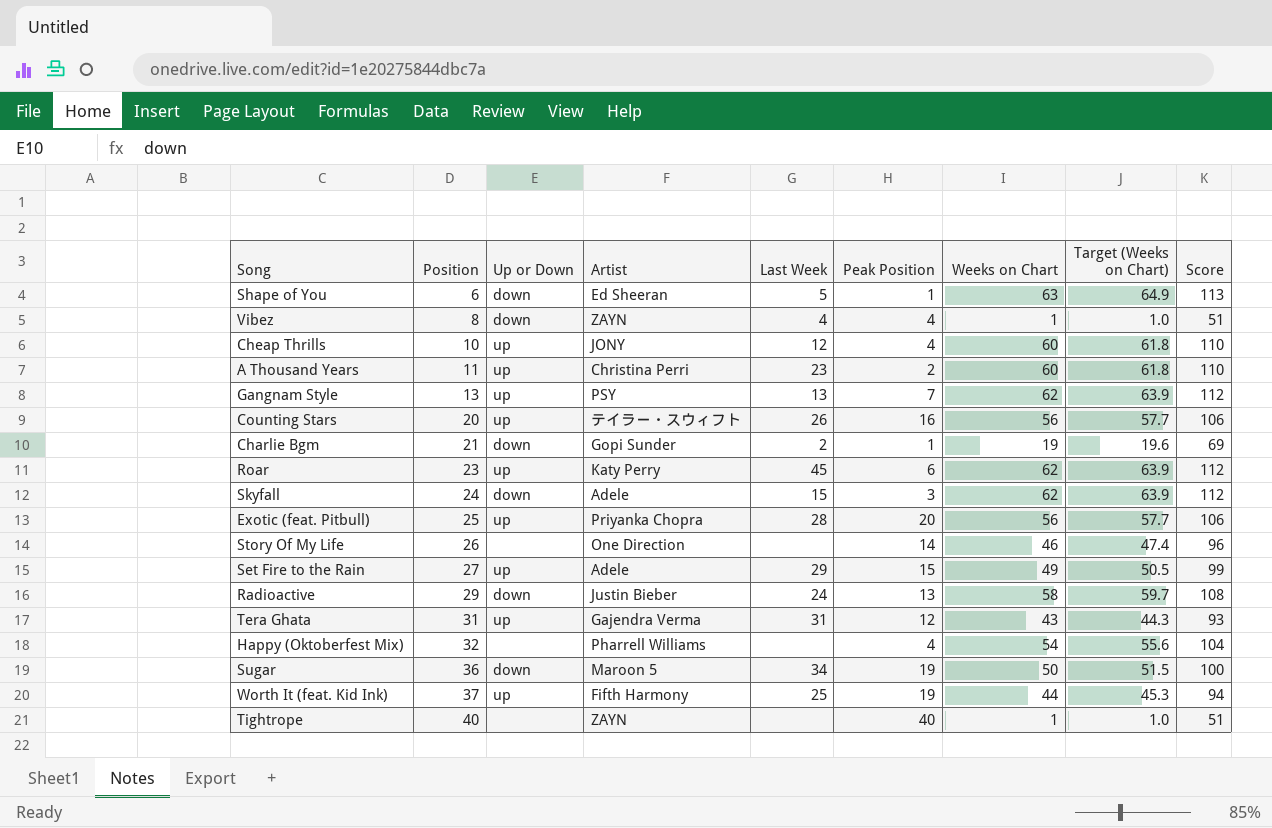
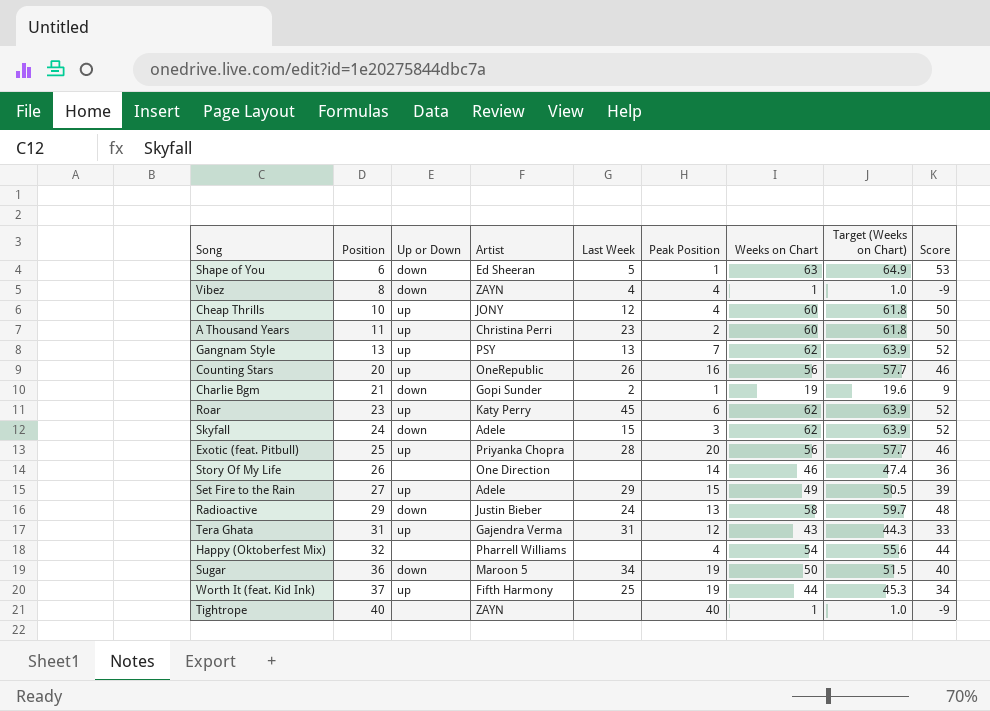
column Score | formula: [Weeks on Chart] + 50 -> [Weeks on Chart] - 10
Counting Stars | Artist: テイラー・スウィフト -> OneRepublic

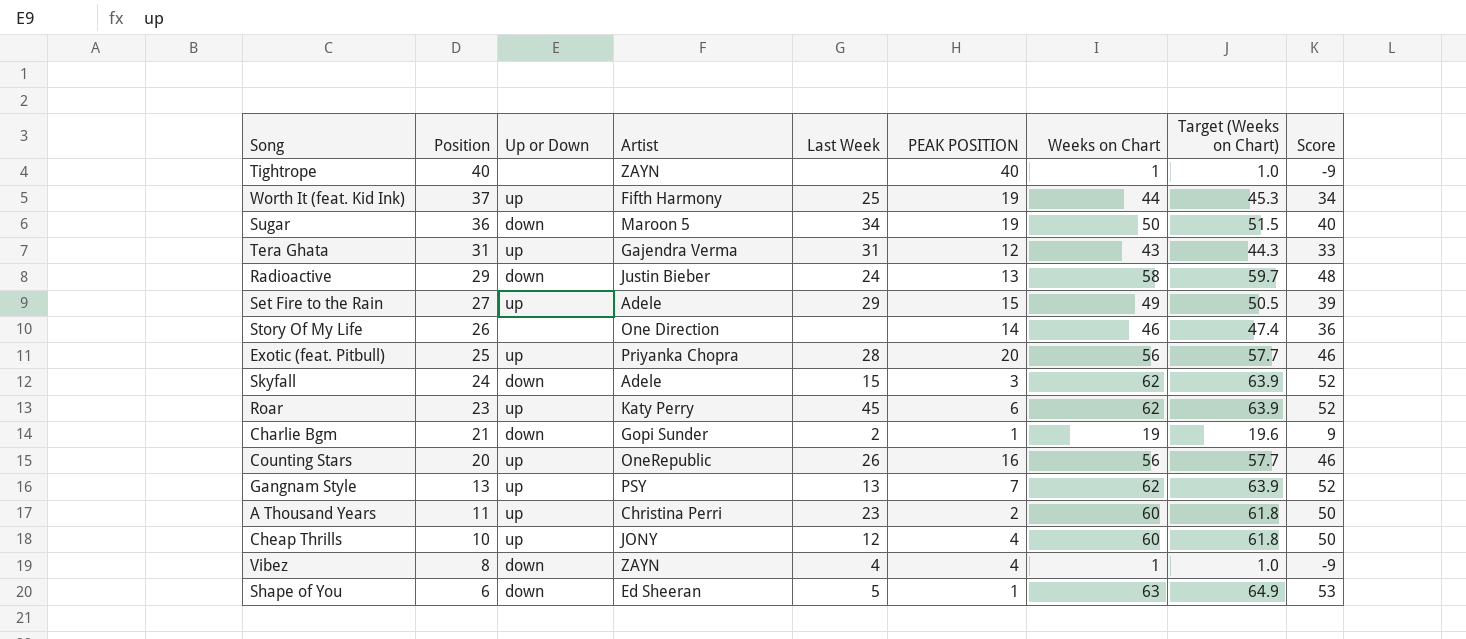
row order: Position ascending -> Position descending
column name: Peak Position -> PEAK POSITION
row Happy (Oktoberfest Mix): 32 | none | Pharrell Williams | none | 4 | 54 | 55.6 | 44 -> none

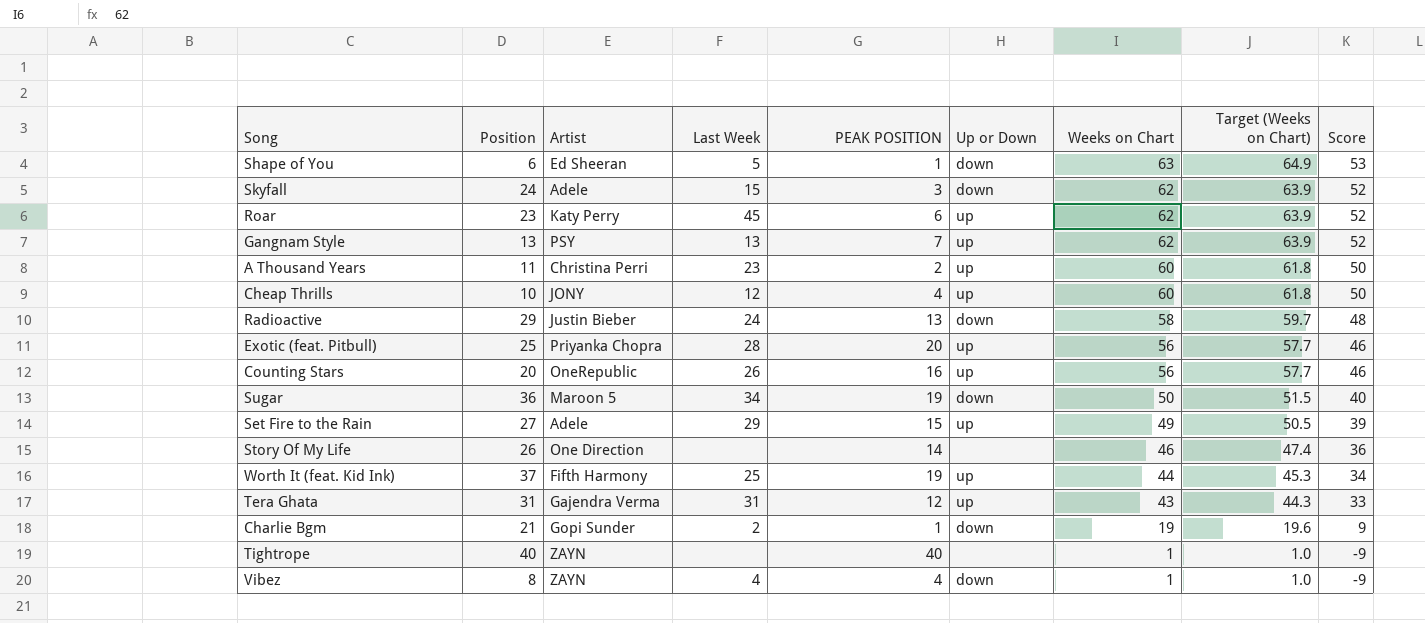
row order: Position descending -> Weeks on Chart descending
column Up or Down | position: 3 -> 6

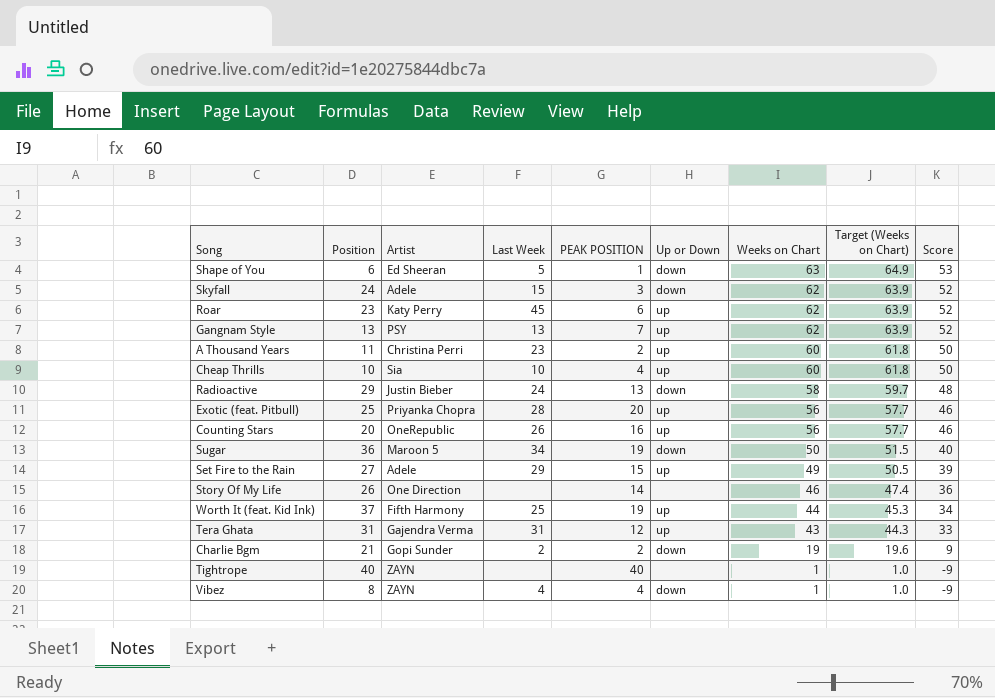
Cheap Thrills | Artist: JONY -> Sia
Cheap Thrills | Last Week: 12 -> 10
Charlie Bgm | PEAK POSITION: 1 -> 2

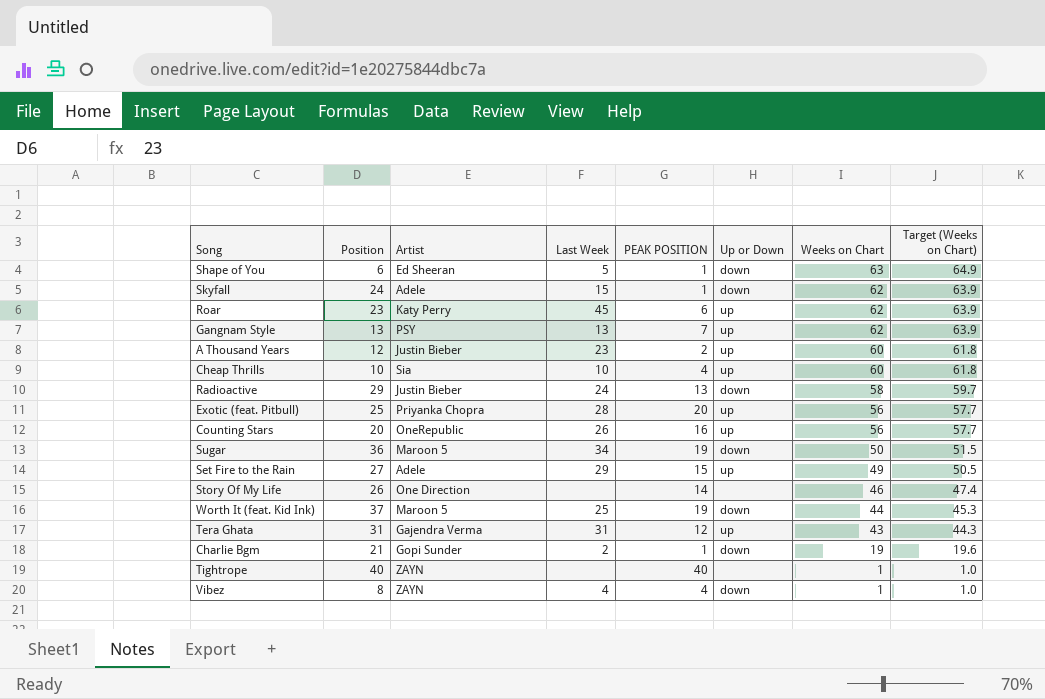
column Score | formula: [Weeks on Chart] - 10 -> none
Skyfall | PEAK POSITION: 3 -> 1
A Thousand Years | Position: 11 -> 12
A Thousand Years | Artist: Christina Perri -> Justin Bieber
Worth It (feat. Kid Ink) | Artist: Fifth Harmony -> Maroon 5
Worth It (feat. Kid Ink) | Up or Down: up -> down
Charlie Bgm | PEAK POSITION: 2 -> 1

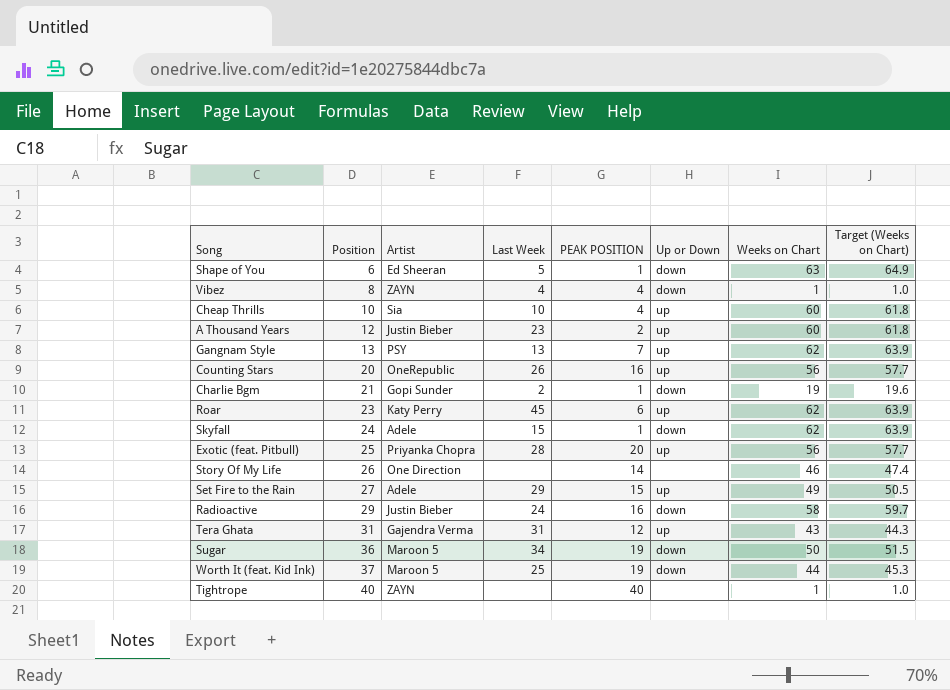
row order: Weeks on Chart descending -> Position ascending
Radioactive | PEAK POSITION: 13 -> 16

